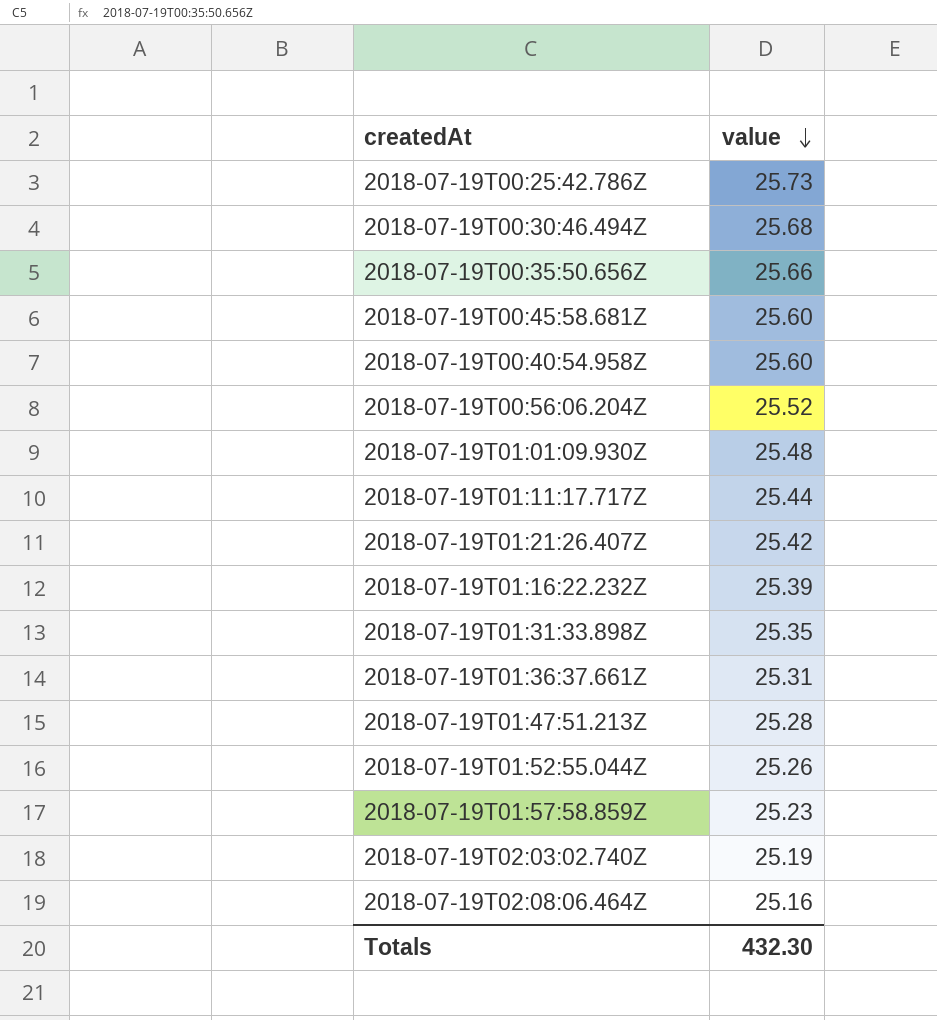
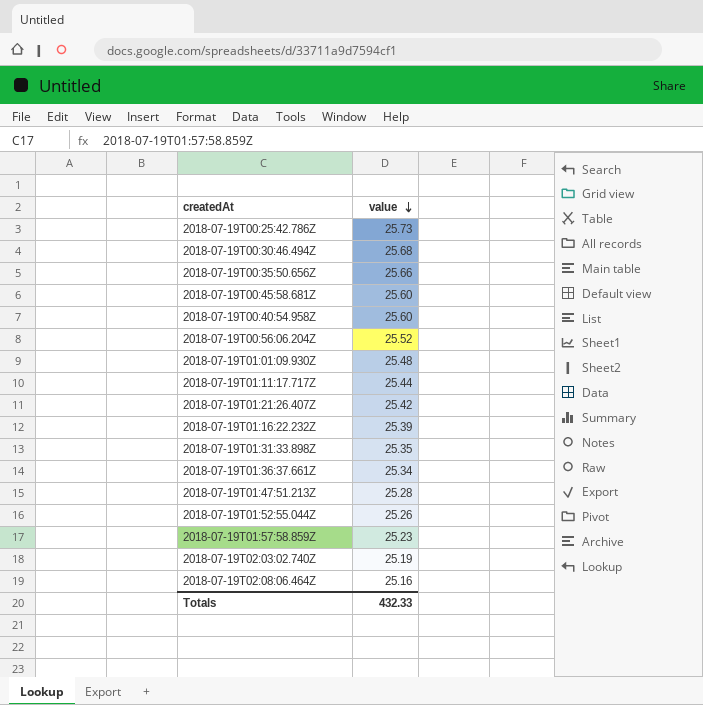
2018-07-19T01:36:37.661Z | value: 25.31 -> 25.34
Totals | value: 432.30 -> 432.33

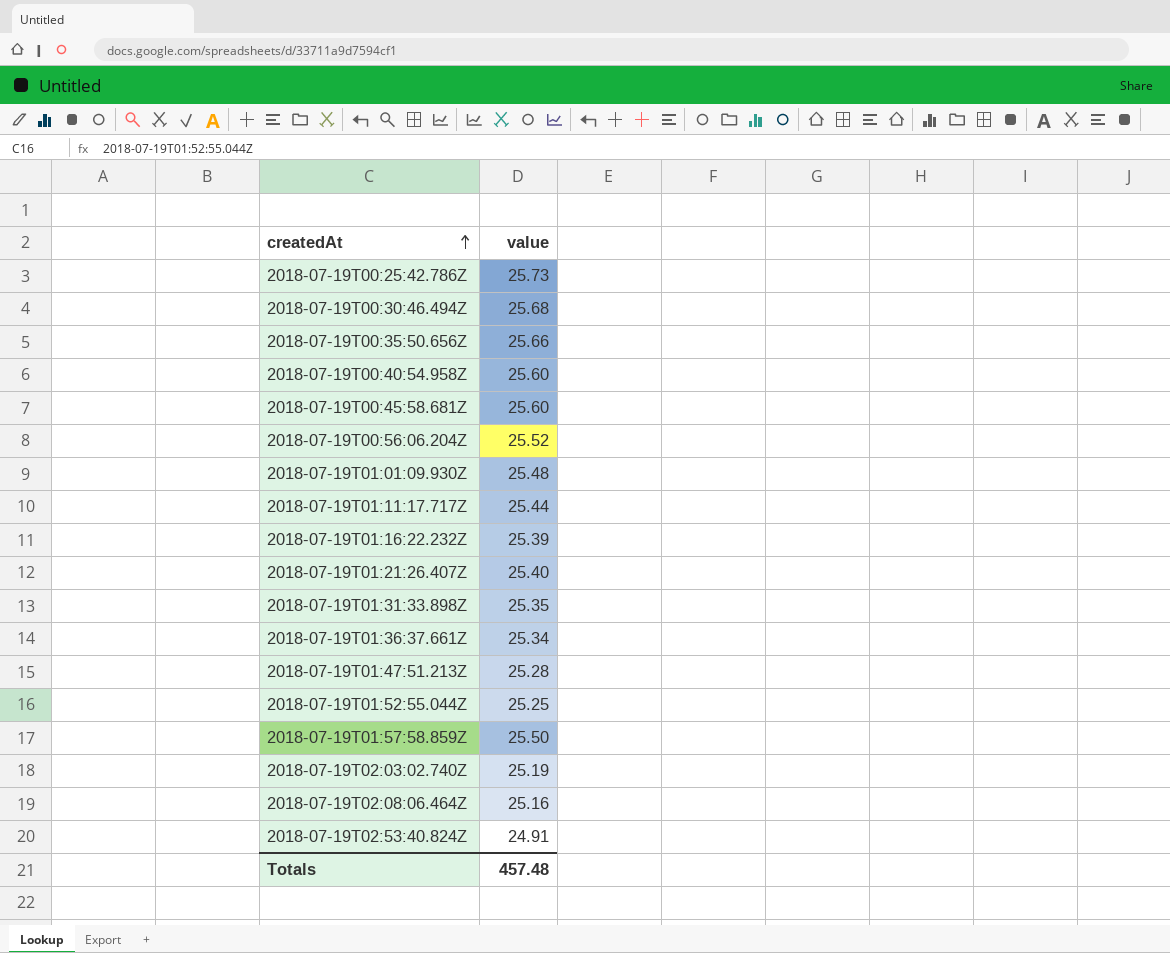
row order: value descending -> createdAt ascending
2018-07-19T01:21:26.407Z | value: 25.42 -> 25.40
2018-07-19T01:52:55.044Z | value: 25.26 -> 25.25
2018-07-19T01:57:58.859Z | value: 25.23 -> 25.50
row 2018-07-19T02:53:40.824Z: none -> 24.91
Totals | value: 432.33 -> 457.48

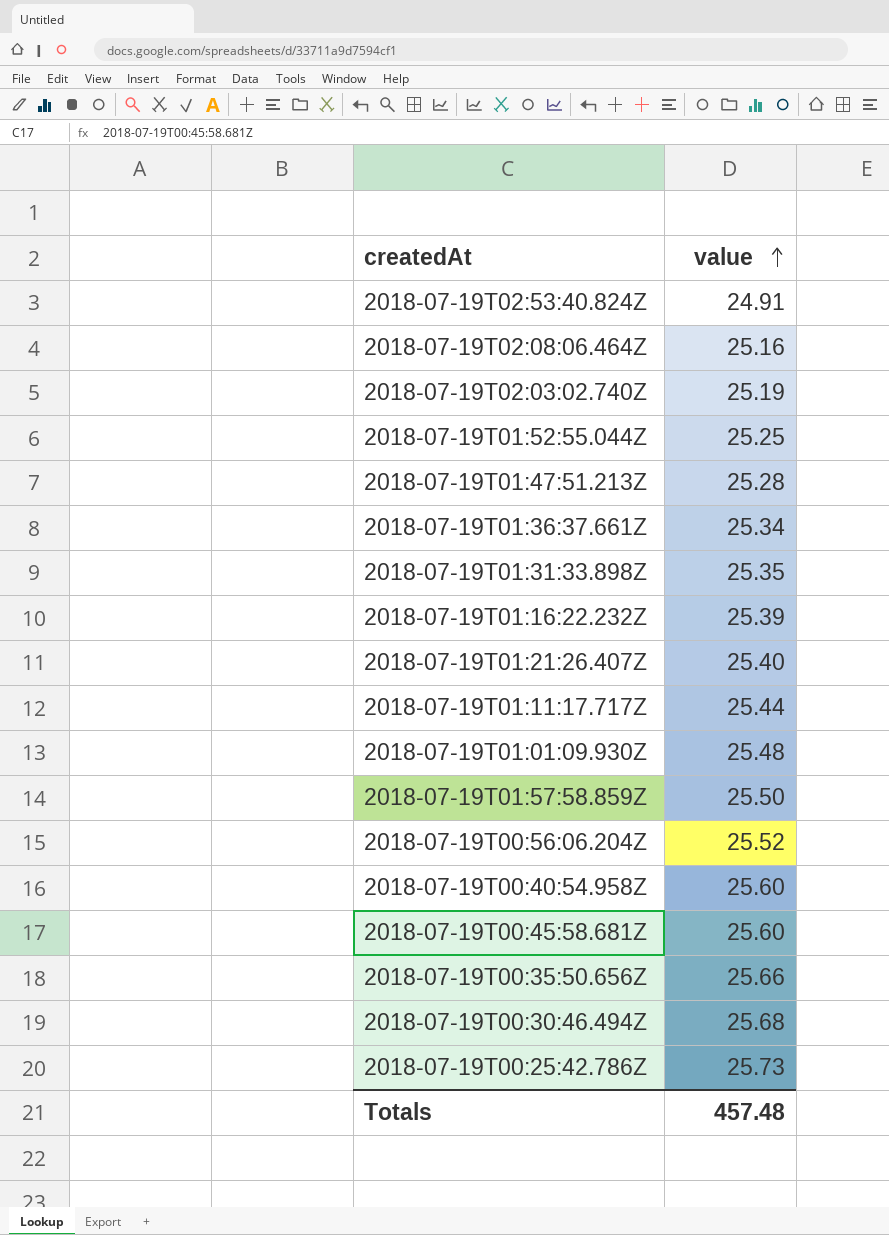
row order: createdAt ascending -> value ascending

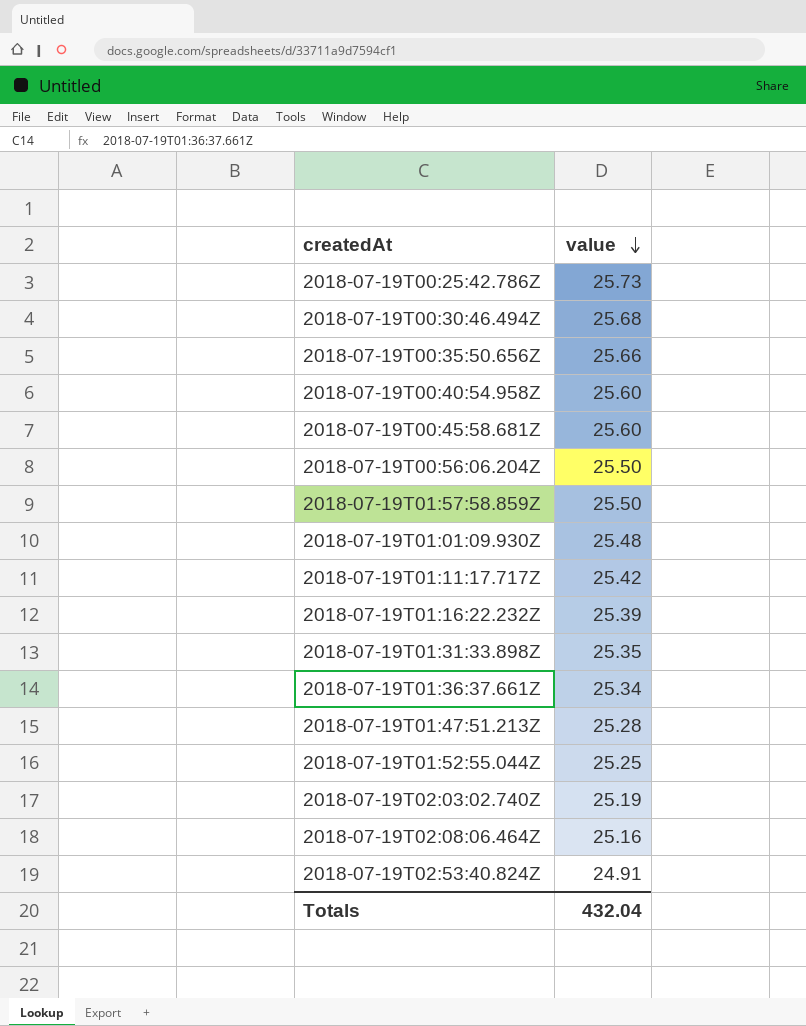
row order: value ascending -> value descending
row 2018-07-19T01:21:26.407Z: 25.40 -> none
2018-07-19T00:56:06.204Z | value: 25.52 -> 25.50
2018-07-19T01:11:17.717Z | value: 25.44 -> 25.42
Totals | value: 457.48 -> 432.04

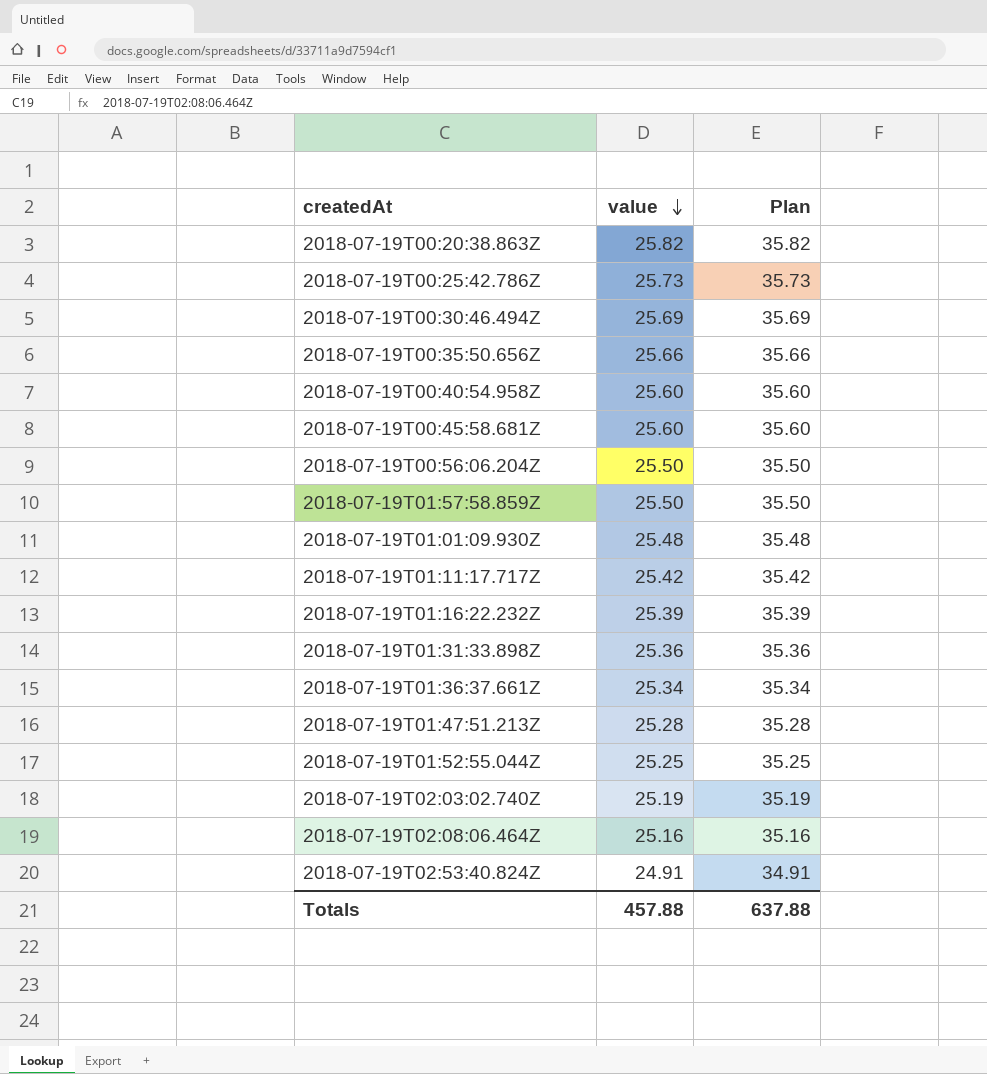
column Plan | formula: none -> [value] + 10
row 2018-07-19T00:20:38.863Z: none -> 25.82 | 35.82
2018-07-19T00:30:46.494Z | value: 25.68 -> 25.69
2018-07-19T01:31:33.898Z | value: 25.35 -> 25.36
Totals | value: 432.04 -> 457.88

